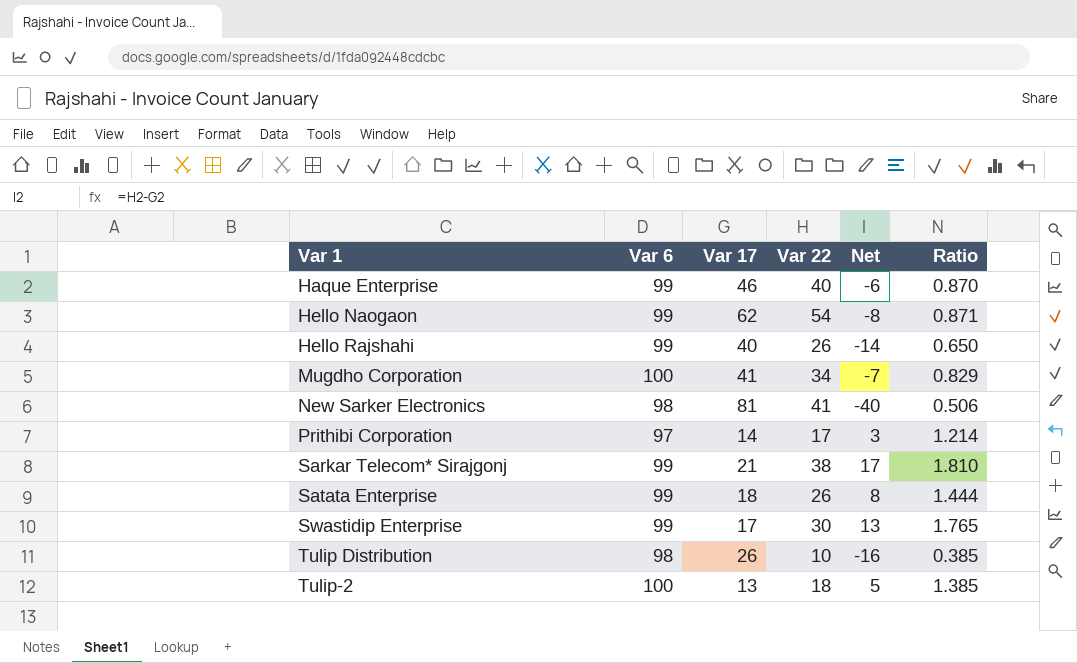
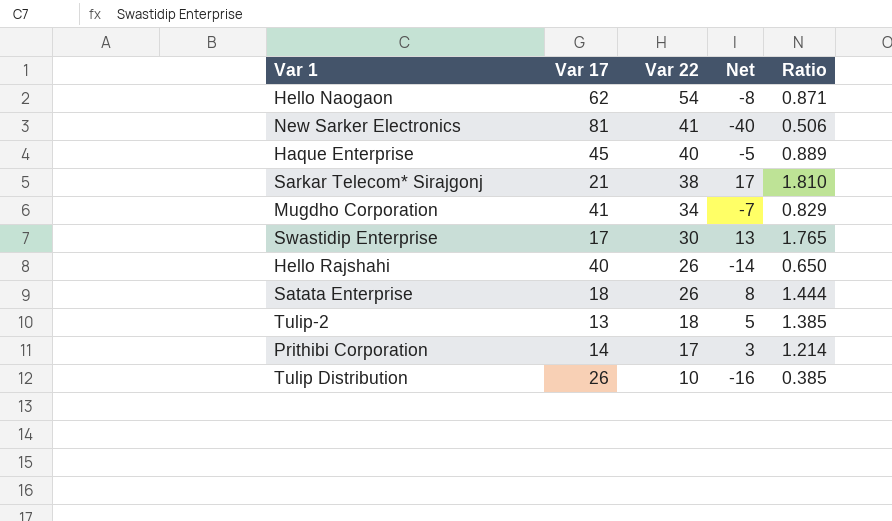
row order: Var 1 ascending -> Var 22 descending
column Var 6 | position: 2 -> none
Haque Enterprise | Var 17: 46 -> 45
Haque Enterprise | Net: -6 -> -5
Haque Enterprise | Ratio: 0.870 -> 0.889

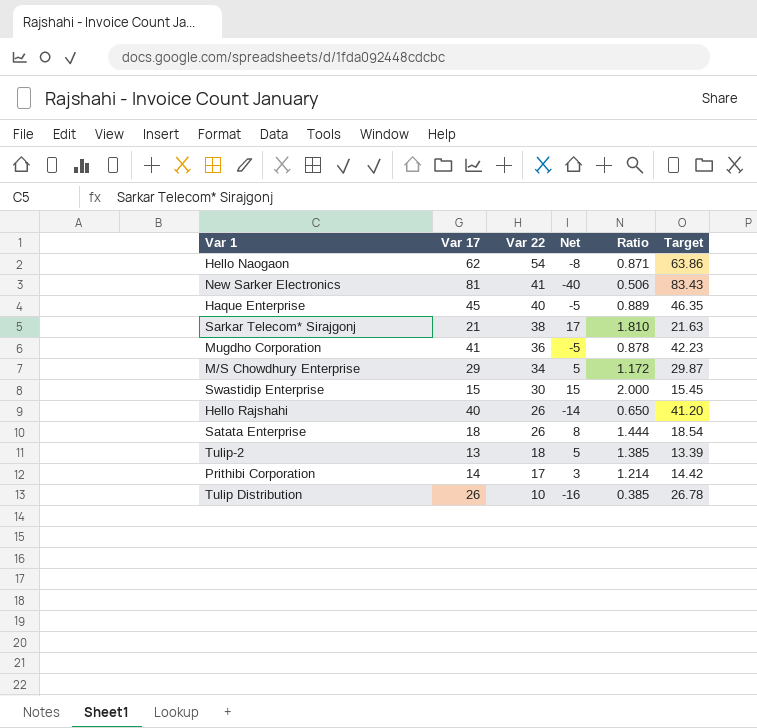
column Target | formula: none -> [Var 17] * 1.03
Mugdho Corporation | Var 22: 34 -> 36
Mugdho Corporation | Net: -7 -> -5
Mugdho Corporation | Ratio: 0.829 -> 0.878
row M/S Chowdhury Enterprise: none -> 29 | 34 | 5 | 1.172 | 29.87
Swastidip Enterprise | Var 17: 17 -> 15
Swastidip Enterprise | Net: 13 -> 15
Swastidip Enterprise | Ratio: 1.765 -> 2.000

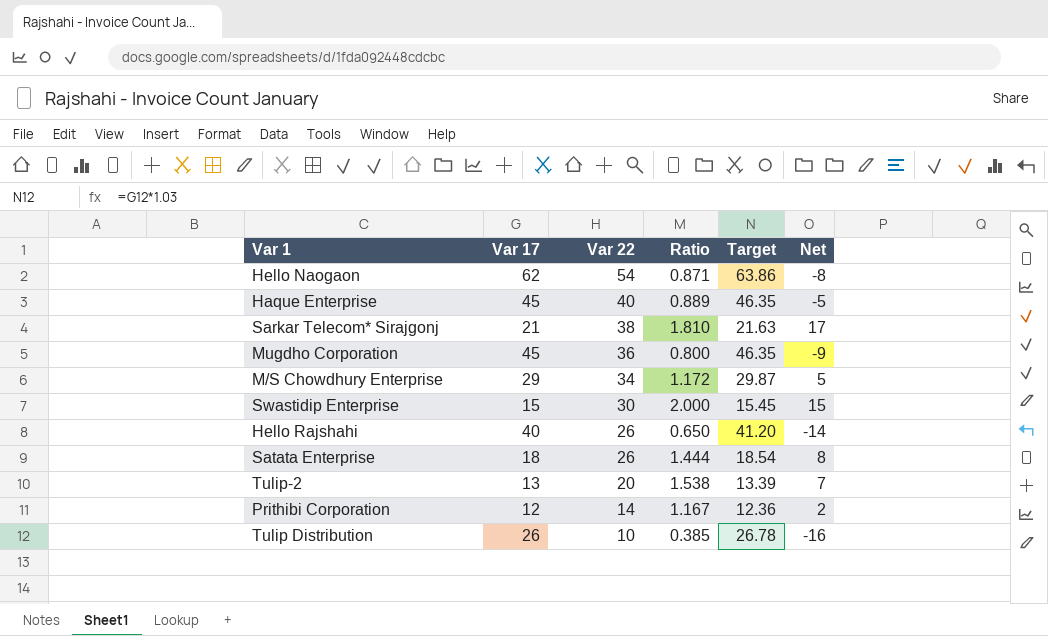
column Net | position: 4 -> 6
row New Sarker Electronics: 81 | 41 | -40 | 0.506 | 83.43 -> none
Mugdho Corporation | Var 17: 41 -> 45
Mugdho Corporation | Ratio: 0.878 -> 0.800
Mugdho Corporation | Target: 42.23 -> 46.35
Mugdho Corporation | Net: -5 -> -9
Tulip-2 | Var 22: 18 -> 20
Tulip-2 | Ratio: 1.385 -> 1.538
Tulip-2 | Net: 5 -> 7
Prithibi Corporation | Var 17: 14 -> 12
Prithibi Corporation | Var 22: 17 -> 14
Prithibi Corporation | Ratio: 1.214 -> 1.167
Prithibi Corporation | Target: 14.42 -> 12.36
Prithibi Corporation | Net: 3 -> 2

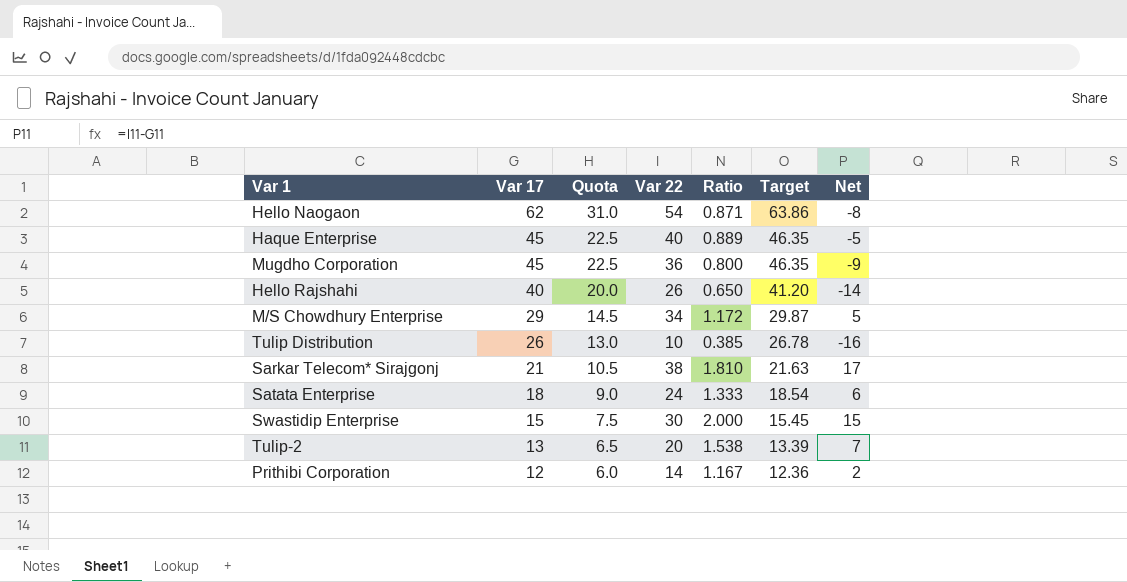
row order: Var 22 descending -> Var 17 descending
column Quota | formula: none -> [Var 17] * 0.5
Satata Enterprise | Var 22: 26 -> 24
Satata Enterprise | Ratio: 1.444 -> 1.333
Satata Enterprise | Net: 8 -> 6

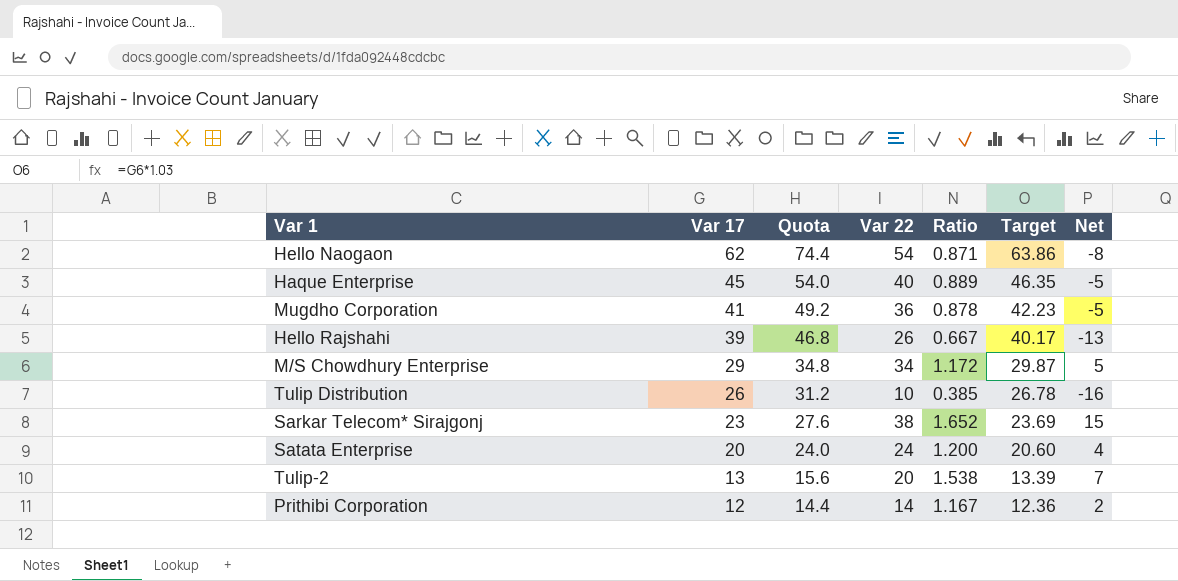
column Quota | formula: [Var 17] * 0.5 -> [Var 17] * 1.2
row Swastidip Enterprise: 15 | 7.5 | 30 | 2.000 | 15.45 | 15 -> none
Mugdho Corporation | Var 17: 45 -> 41
Mugdho Corporation | Ratio: 0.800 -> 0.878
Mugdho Corporation | Target: 46.35 -> 42.23
Mugdho Corporation | Net: -9 -> -5
Hello Rajshahi | Var 17: 40 -> 39
Hello Rajshahi | Ratio: 0.650 -> 0.667
Hello Rajshahi | Target: 41.20 -> 40.17
Hello Rajshahi | Net: -14 -> -13
Sarkar Telecom* Sirajgonj | Var 17: 21 -> 23
Sarkar Telecom* Sirajgonj | Ratio: 1.810 -> 1.652
Sarkar Telecom* Sirajgonj | Target: 21.63 -> 23.69
Sarkar Telecom* Sirajgonj | Net: 17 -> 15
Satata Enterprise | Var 17: 18 -> 20
Satata Enterprise | Ratio: 1.333 -> 1.200
Satata Enterprise | Target: 18.54 -> 20.60
Satata Enterprise | Net: 6 -> 4

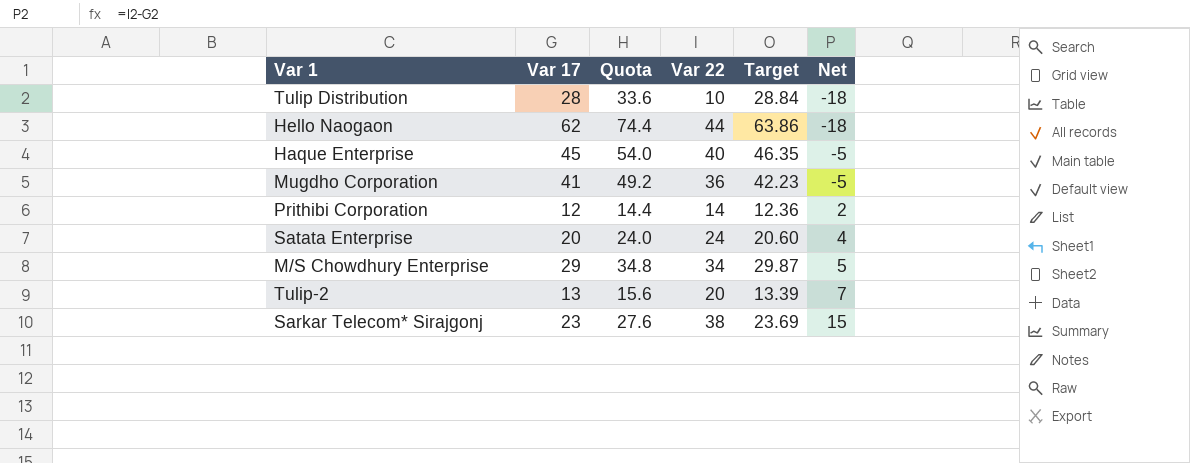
row order: Var 17 descending -> Net ascending
column Ratio | formula: [Var 22] / [Var 17] -> none
row Hello Rajshahi: 39 | 46.8 | 26 | 0.667 | 40.17 | -13 -> none
Tulip Distribution | Var 17: 26 -> 28
Tulip Distribution | Quota: 31.2 -> 33.6
Tulip Distribution | Target: 26.78 -> 28.84
Tulip Distribution | Net: -16 -> -18
Hello Naogaon | Var 22: 54 -> 44
Hello Naogaon | Net: -8 -> -18

